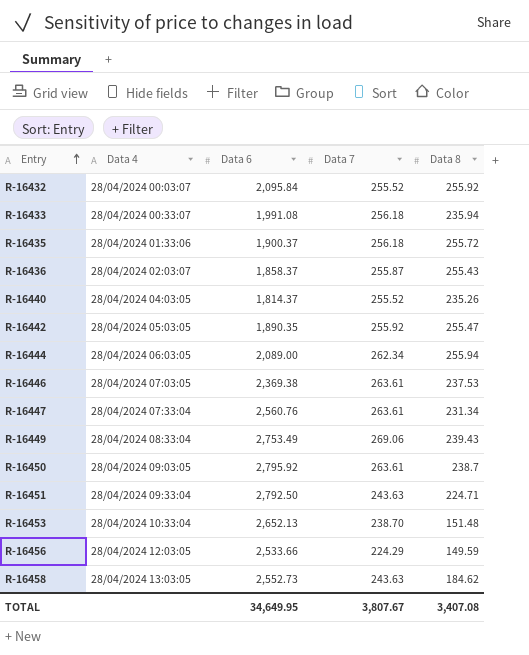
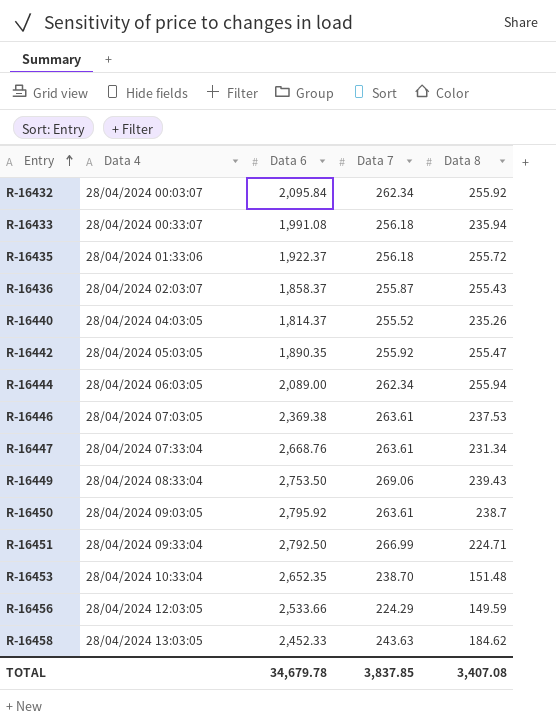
R-16432 | Data 7: 255.52 -> 262.34
R-16435 | Data 6: 1,900.37 -> 1,922.37
R-16447 | Data 6: 2,560.76 -> 2,668.76
R-16449 | Data 6: 2,753.49 -> 2,753.50
R-16451 | Data 7: 243.63 -> 266.99
R-16453 | Data 6: 2,652.13 -> 2,652.35
R-16458 | Data 6: 2,552.73 -> 2,452.33
TOTAL | Data 6: 34,649.95 -> 34,679.78
TOTAL | Data 7: 3,807.67 -> 3,837.85

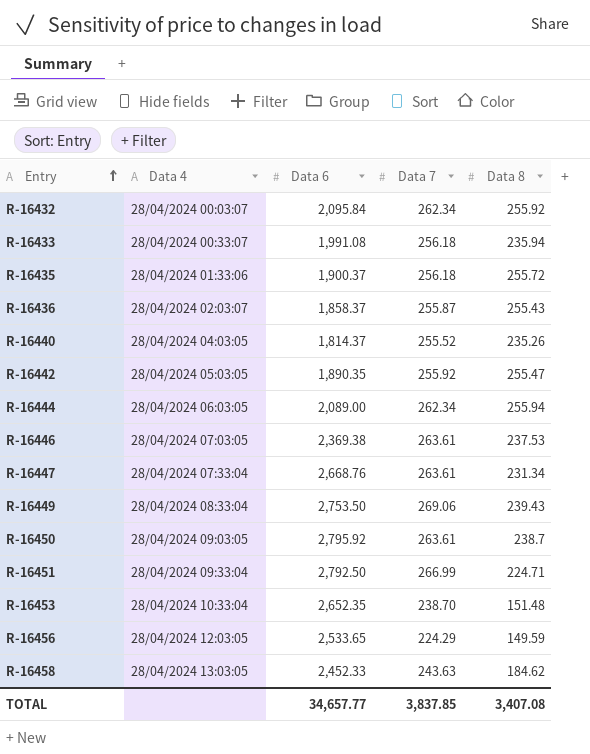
R-16435 | Data 6: 1,922.37 -> 1,900.37
R-16456 | Data 6: 2,533.66 -> 2,533.65
TOTAL | Data 6: 34,679.78 -> 34,657.77

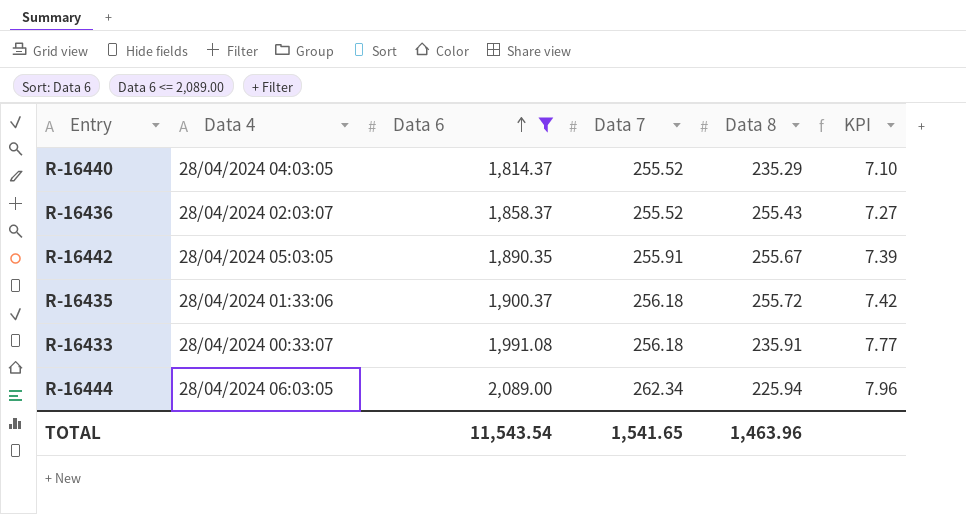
filter: none -> Data 6 <= 2,089.00
row order: Entry ascending -> Data 6 ascending
column KPI | formula: none -> [Data 6] / [Data 7]
R-16440 | Data 8: 235.26 -> 235.29
R-16436 | Data 7: 255.87 -> 255.52
R-16442 | Data 7: 255.92 -> 255.91
R-16442 | Data 8: 255.47 -> 255.67
R-16433 | Data 8: 235.94 -> 235.91
R-16444 | Data 8: 255.94 -> 225.94
TOTAL | Data 6: 34,657.77 -> 11,543.54
TOTAL | Data 7: 3,837.85 -> 1,541.65
TOTAL | Data 8: 3,407.08 -> 1,463.96

